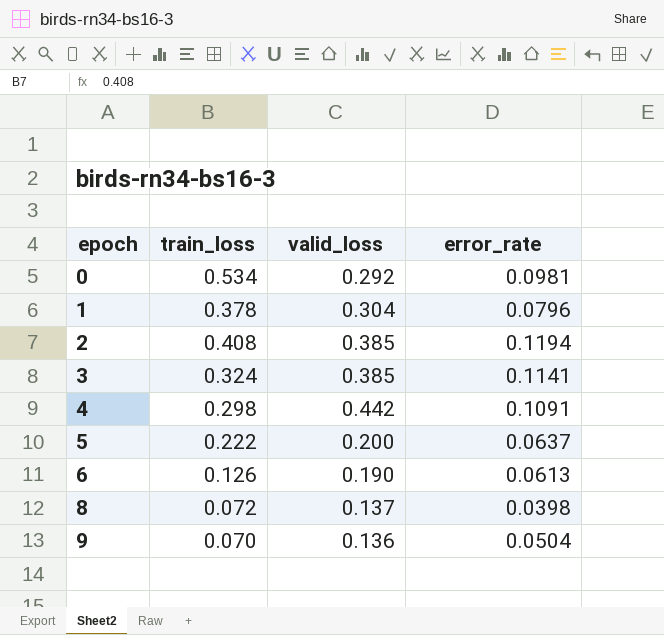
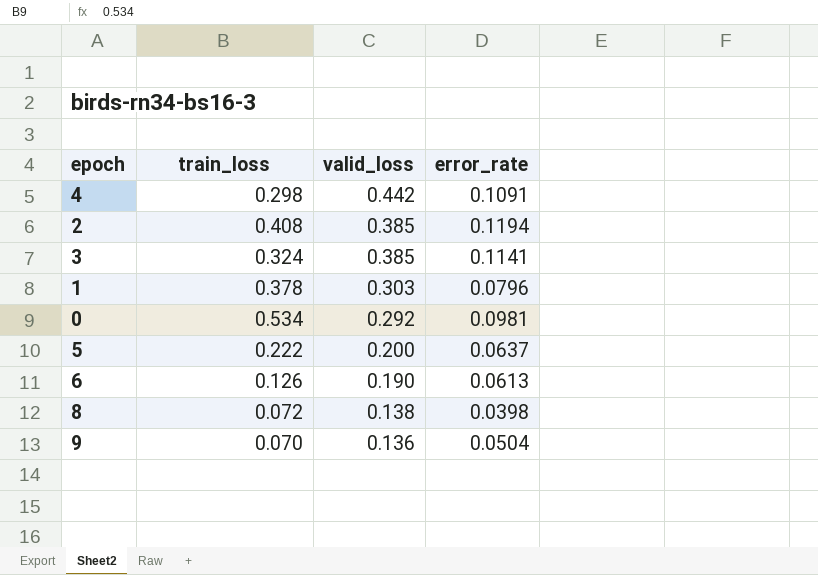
row order: epoch ascending -> valid_loss descending
1 | valid_loss: 0.304 -> 0.303
8 | valid_loss: 0.137 -> 0.138

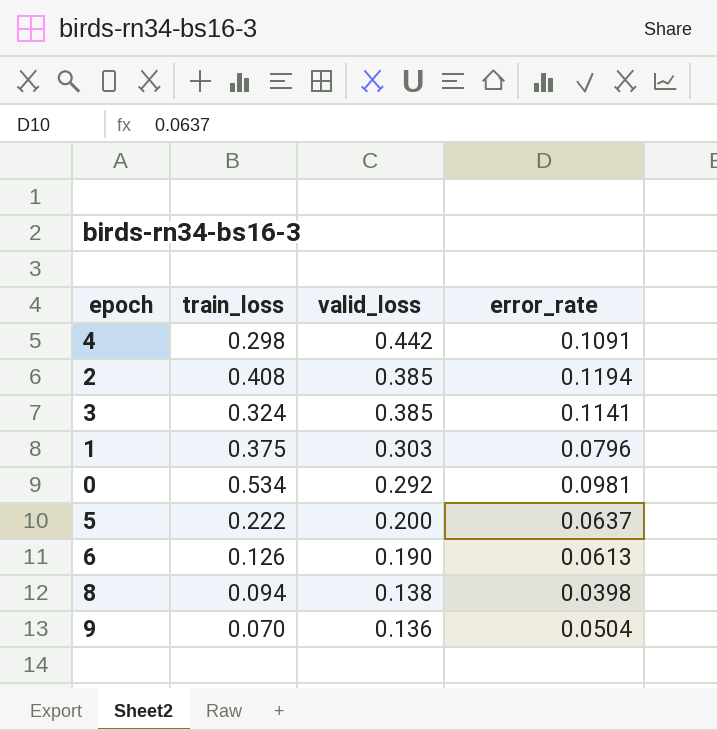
1 | train_loss: 0.378 -> 0.375
8 | train_loss: 0.072 -> 0.094

